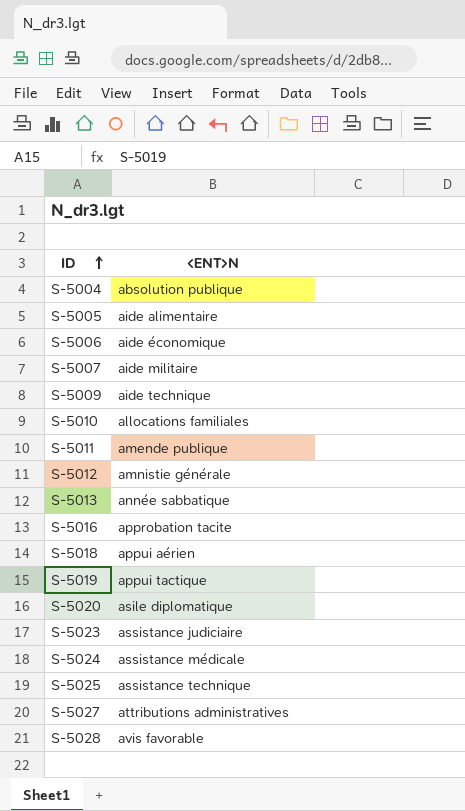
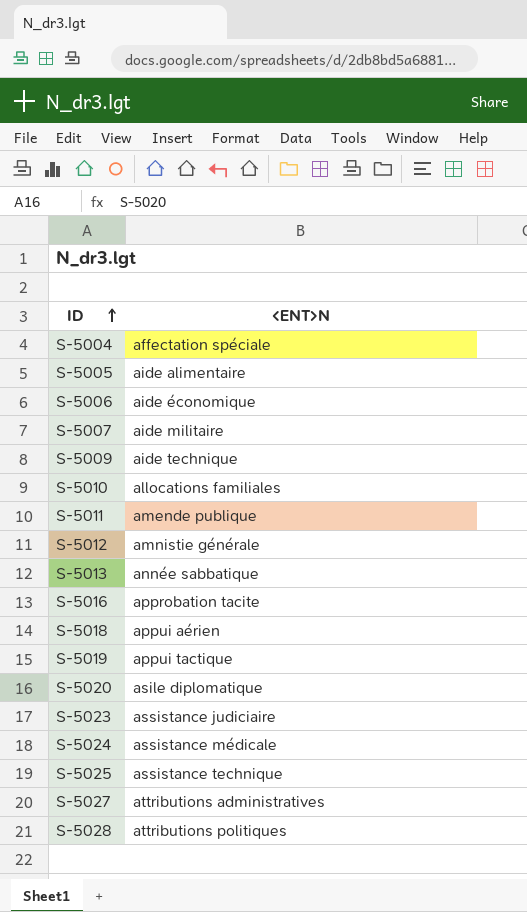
S-5004 | <ENT>N: absolution publique -> affectation spéciale
S-5028 | <ENT>N: avis favorable -> attributions politiques

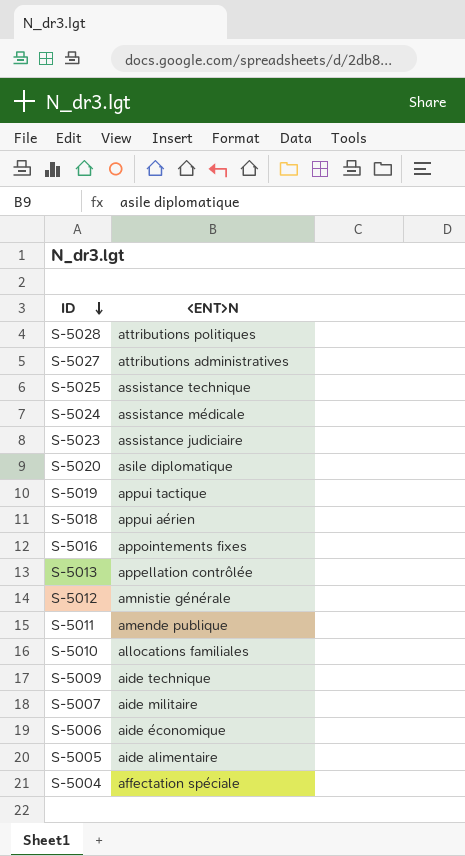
row order: ID ascending -> ID descending
S-5016 | <ENT>N: approbation tacite -> appointements fixes
S-5013 | <ENT>N: année sabbatique -> appellation contrôlée

